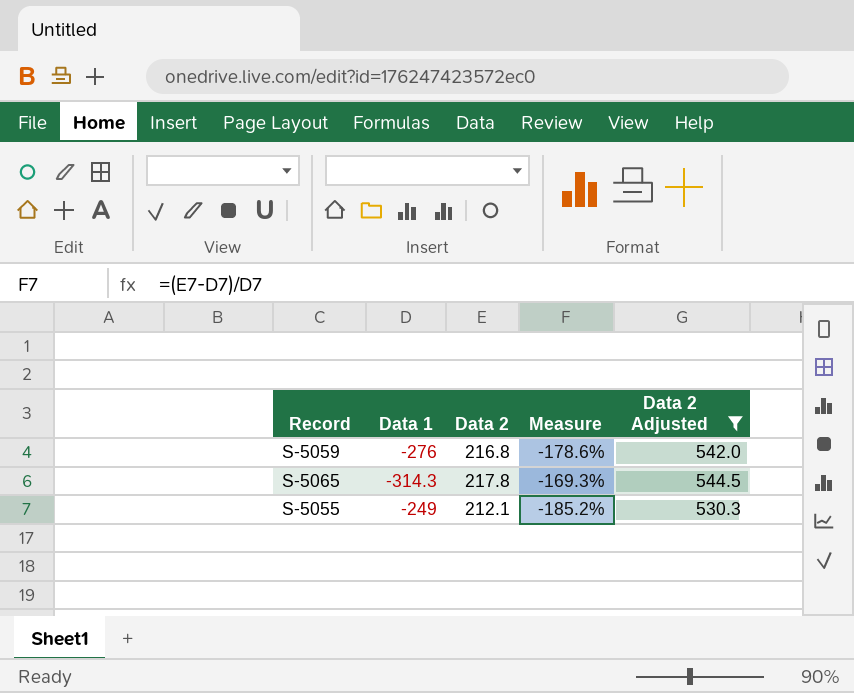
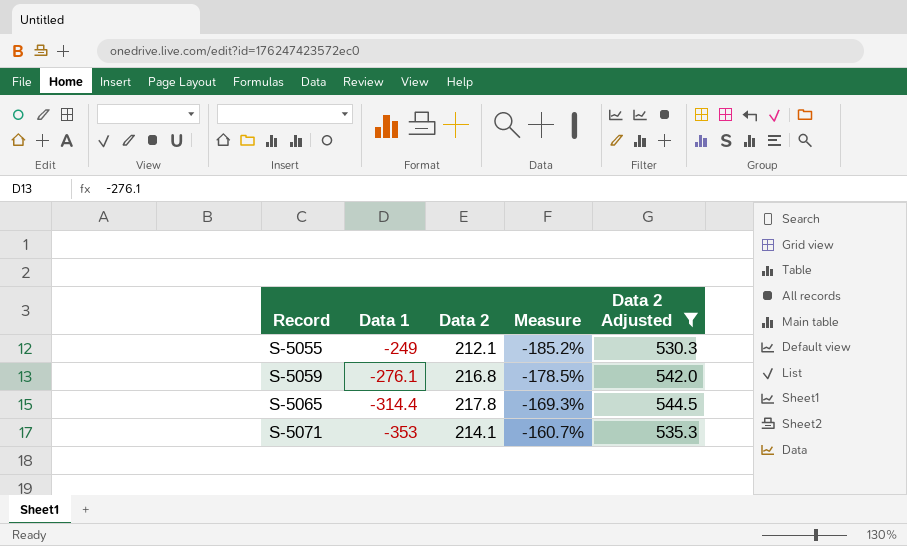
row order: none -> Record ascending
S-5059 | Data 1: -276 -> -276.1
S-5059 | Measure: -178.6% -> -178.5%
S-5065 | Data 1: -314.3 -> -314.4
row S-5071: none -> -353 | 214.1 | -160.7% | 535.3

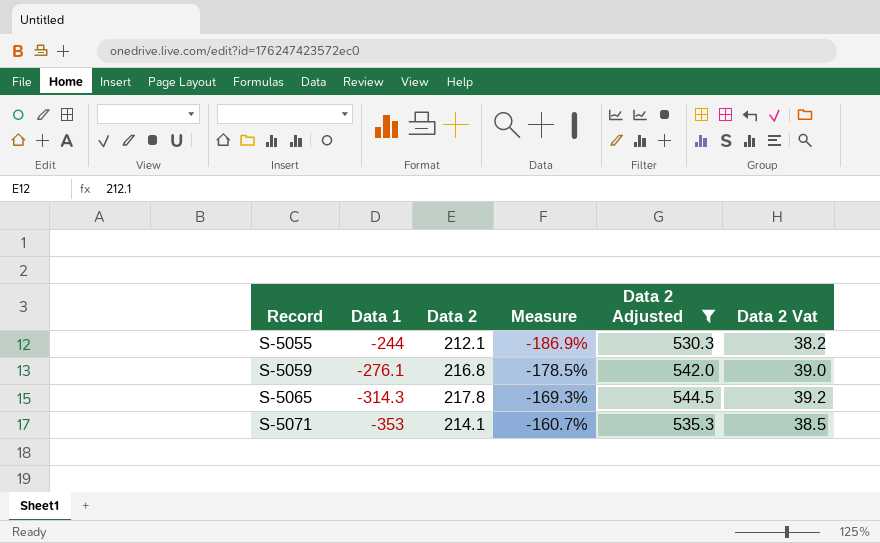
column Data 2 Vat | formula: none -> [Data 2] * 0.18
S-5055 | Data 1: -249 -> -244
S-5055 | Measure: -185.2% -> -186.9%
S-5065 | Data 1: -314.4 -> -314.3

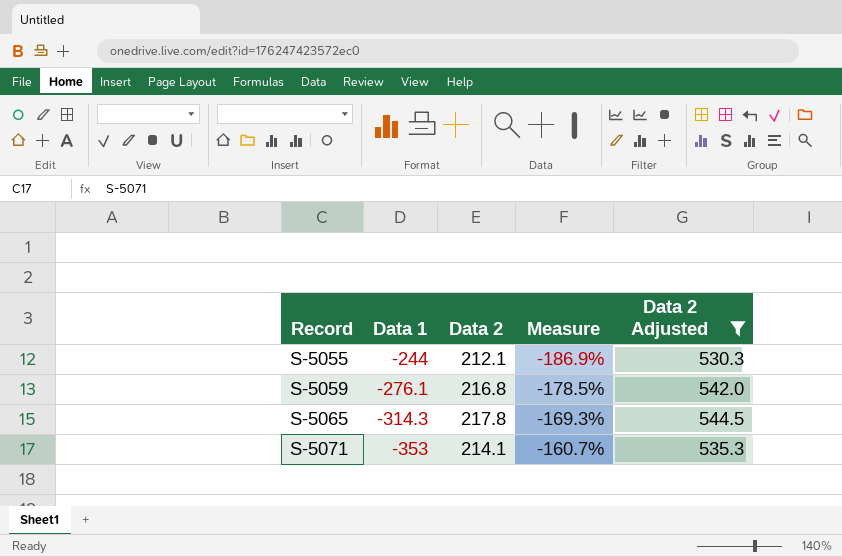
column Data 2 Vat | formula: [Data 2] * 0.18 -> none

